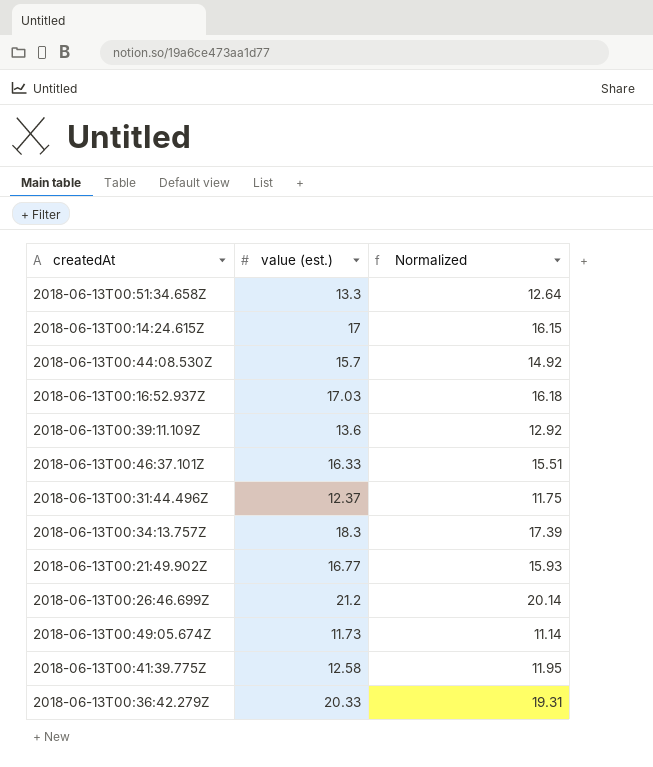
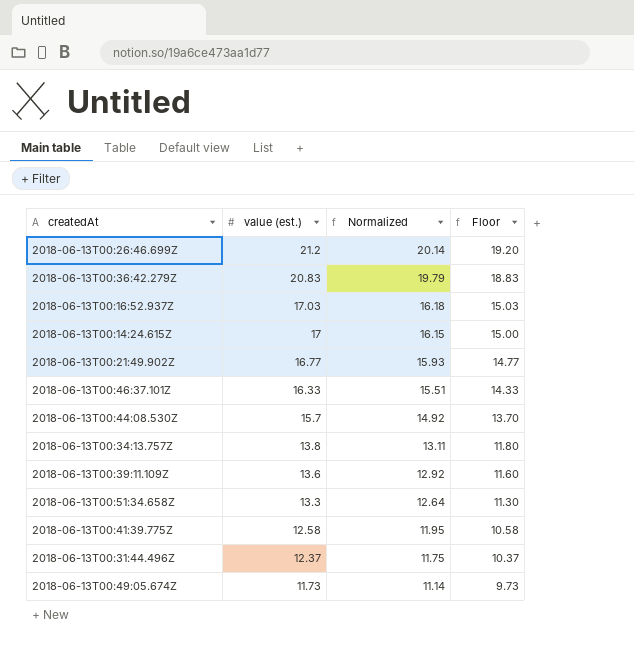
row order: none -> value (est.) descending
column Floor | formula: none -> [value (est.)] - 2
2018-06-13T00:36:42.279Z | value (est.): 20.33 -> 20.83
2018-06-13T00:36:42.279Z | Normalized: 19.31 -> 19.79
2018-06-13T00:34:13.757Z | value (est.): 18.3 -> 13.8
2018-06-13T00:34:13.757Z | Normalized: 17.39 -> 13.11

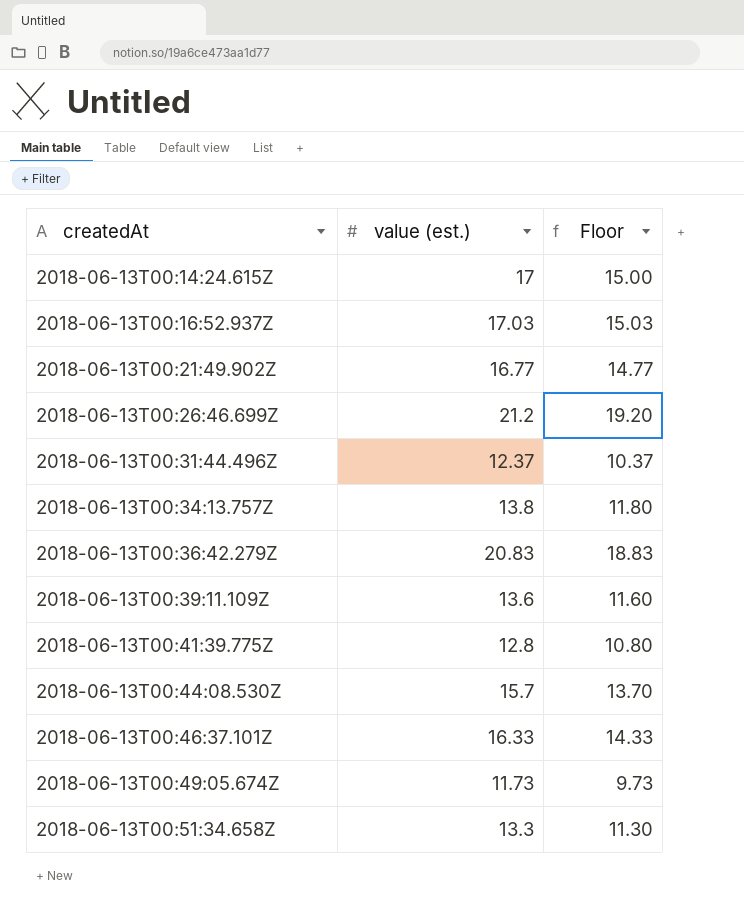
row order: value (est.) descending -> createdAt ascending
column Normalized | formula: [value (est.)] * 0.95 -> none
2018-06-13T00:41:39.775Z | value (est.): 12.58 -> 12.8
2018-06-13T00:41:39.775Z | Floor: 10.58 -> 10.80

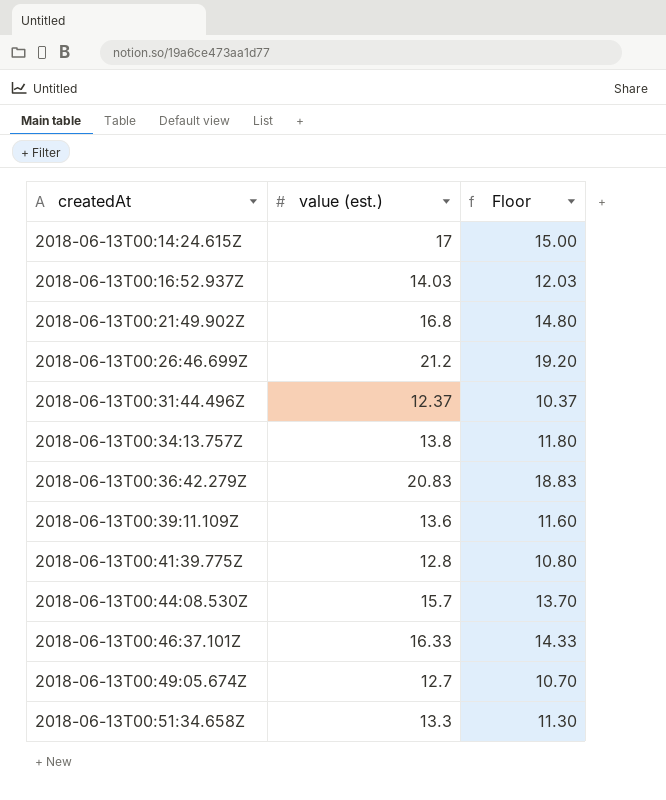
2018-06-13T00:16:52.937Z | value (est.): 17.03 -> 14.03
2018-06-13T00:16:52.937Z | Floor: 15.03 -> 12.03
2018-06-13T00:21:49.902Z | value (est.): 16.77 -> 16.8
2018-06-13T00:21:49.902Z | Floor: 14.77 -> 14.80
2018-06-13T00:49:05.674Z | value (est.): 11.73 -> 12.7
2018-06-13T00:49:05.674Z | Floor: 9.73 -> 10.70

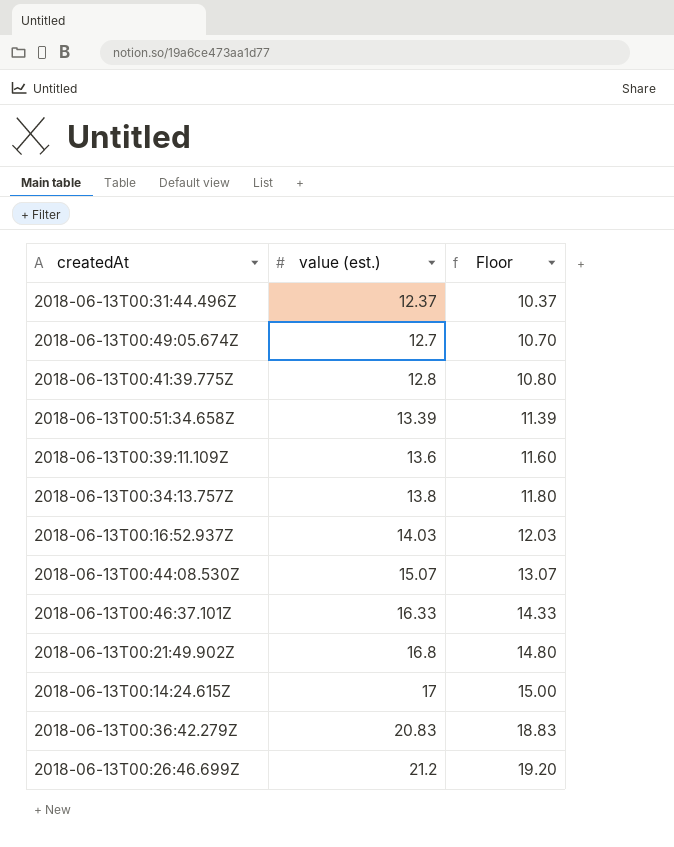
row order: createdAt ascending -> value (est.) ascending
2018-06-13T00:51:34.658Z | value (est.): 13.3 -> 13.39
2018-06-13T00:51:34.658Z | Floor: 11.30 -> 11.39
2018-06-13T00:44:08.530Z | value (est.): 15.7 -> 15.07
2018-06-13T00:44:08.530Z | Floor: 13.70 -> 13.07

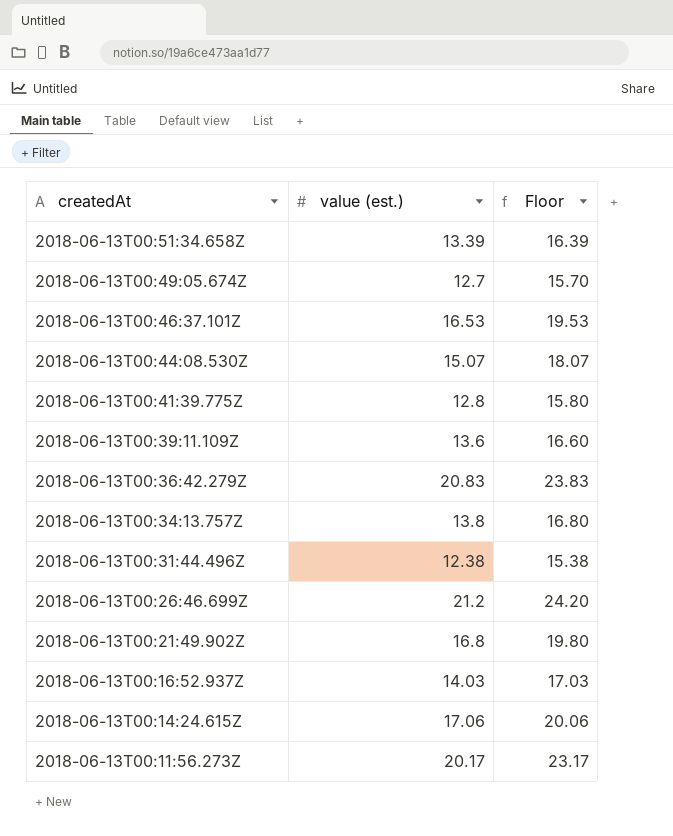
row order: value (est.) ascending -> createdAt descending
column Floor | formula: [value (est.)] - 2 -> [value (est.)] + 3
2018-06-13T00:46:37.101Z | value (est.): 16.33 -> 16.53
2018-06-13T00:31:44.496Z | value (est.): 12.37 -> 12.38
2018-06-13T00:14:24.615Z | value (est.): 17 -> 17.06
row 2018-06-13T00:11:56.273Z: none -> 20.17 | 23.17

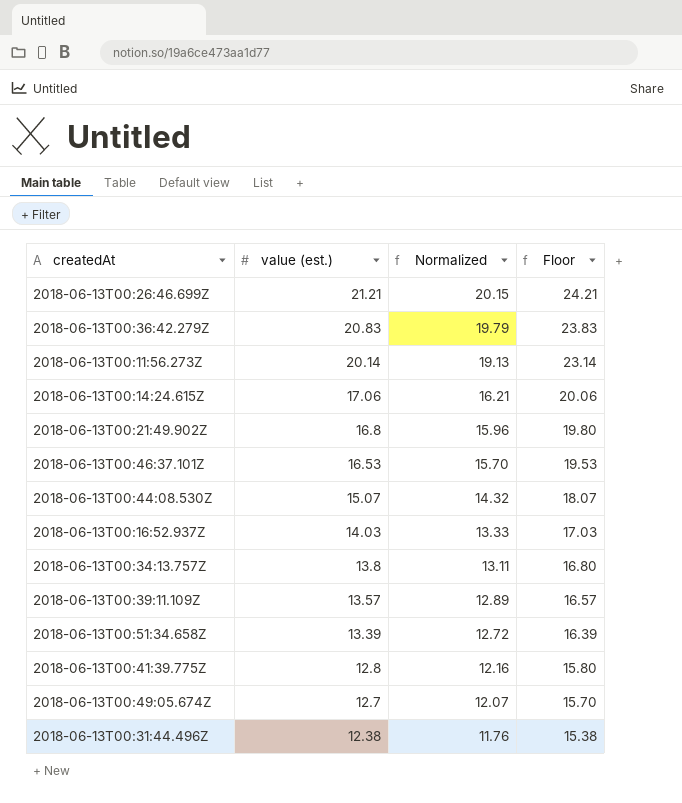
row order: createdAt descending -> value (est.) descending
column Normalized | formula: none -> [value (est.)] * 0.95
2018-06-13T00:26:46.699Z | value (est.): 21.2 -> 21.21
2018-06-13T00:26:46.699Z | Floor: 24.20 -> 24.21
2018-06-13T00:11:56.273Z | value (est.): 20.17 -> 20.14
2018-06-13T00:11:56.273Z | Floor: 23.17 -> 23.14
2018-06-13T00:39:11.109Z | value (est.): 13.6 -> 13.57
2018-06-13T00:39:11.109Z | Floor: 16.60 -> 16.57

